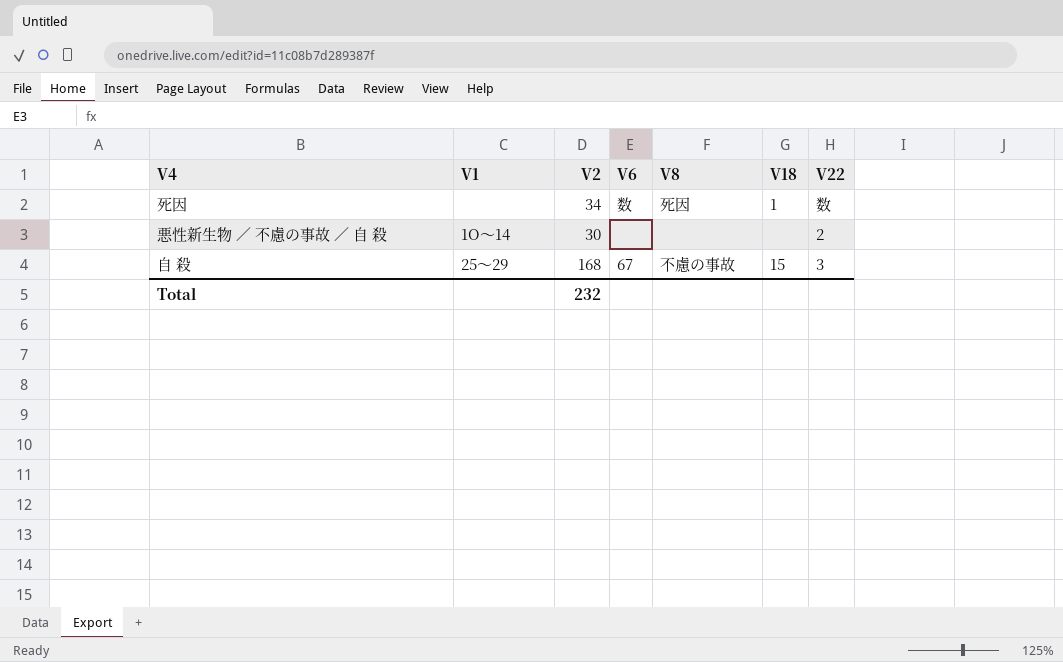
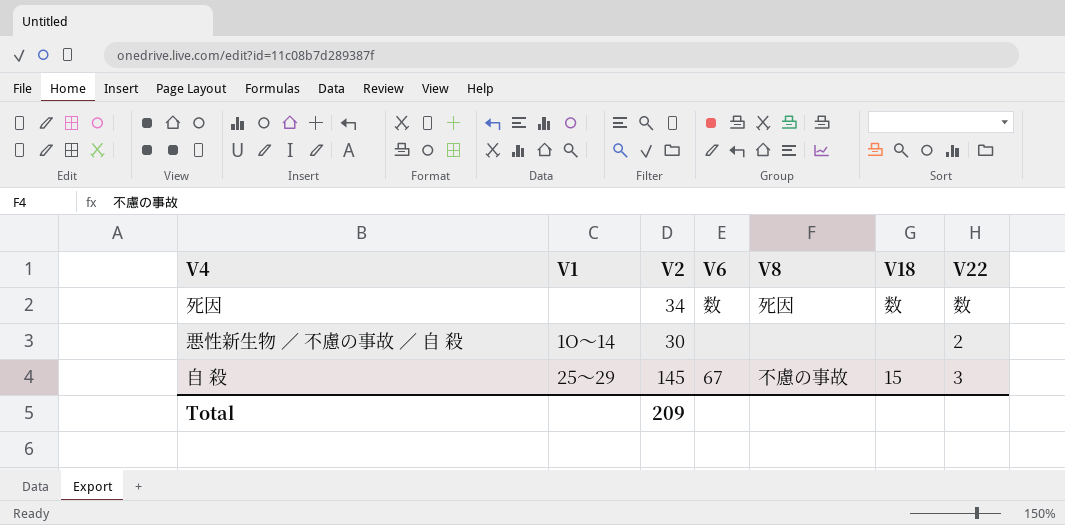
死因 | V18: 1 -> 数
自 殺 | V2: 168 -> 145
Total | V2: 232 -> 209

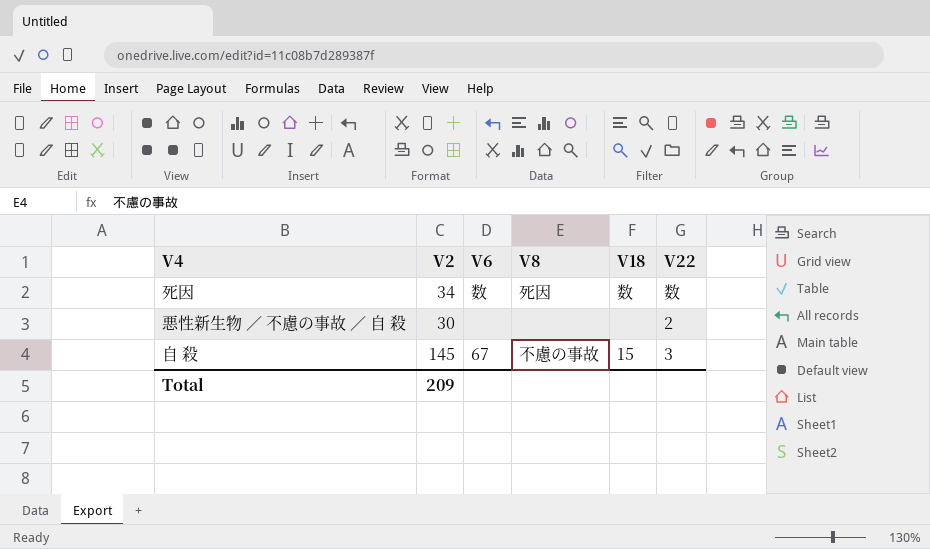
column V1 | position: 2 -> none

